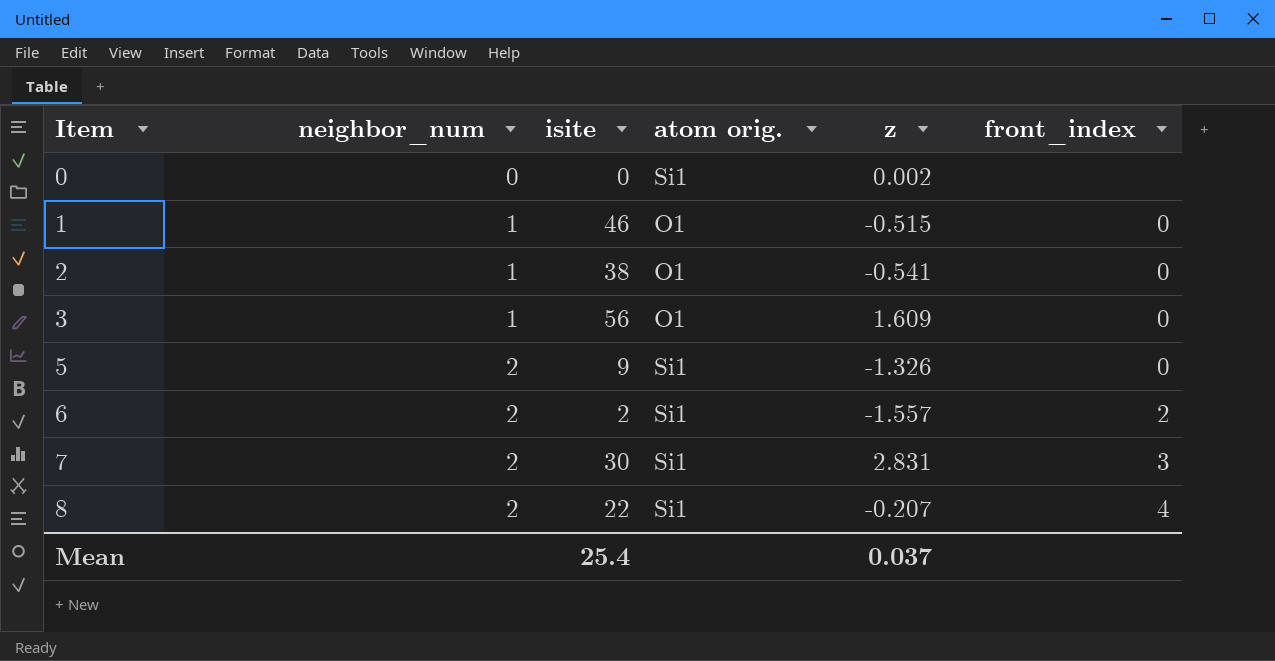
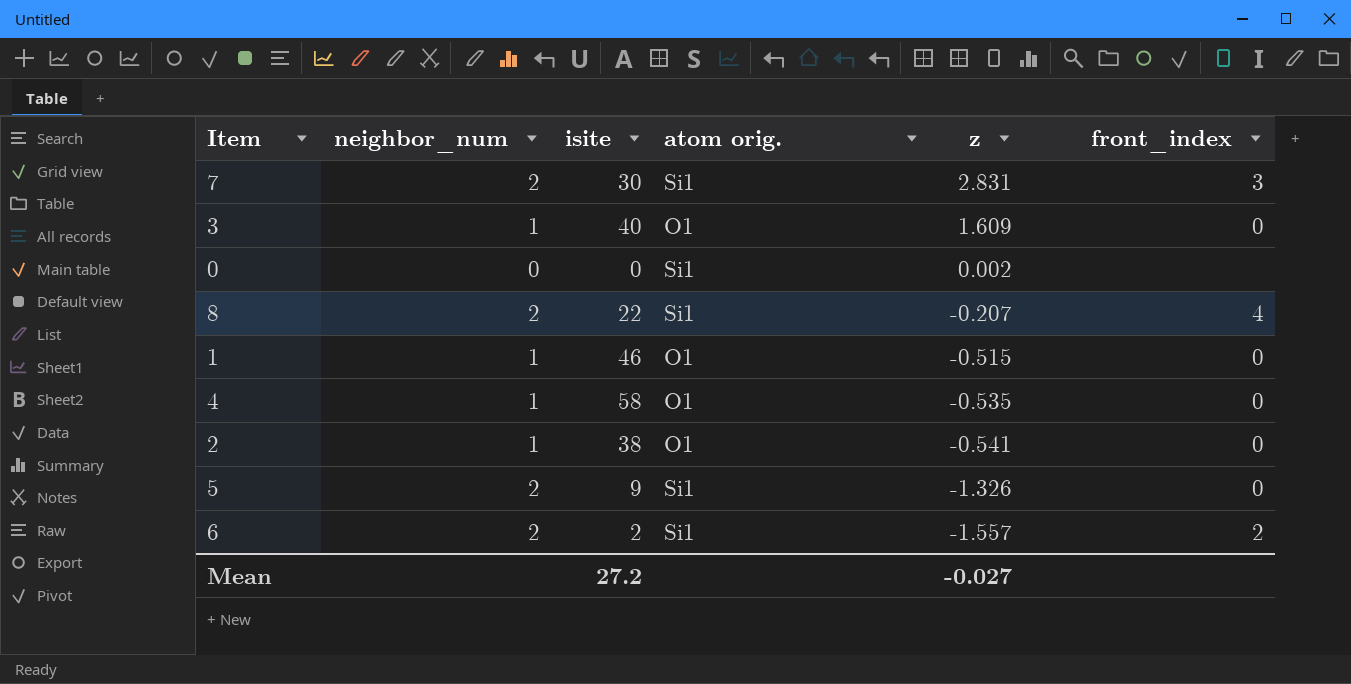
row order: Item ascending -> z descending
3 | isite: 56 -> 40
row 4: none -> 1 | 58 | O1 | -0.535 | 0
Mean | isite: 25.4 -> 27.2
Mean | z: 0.037 -> -0.027

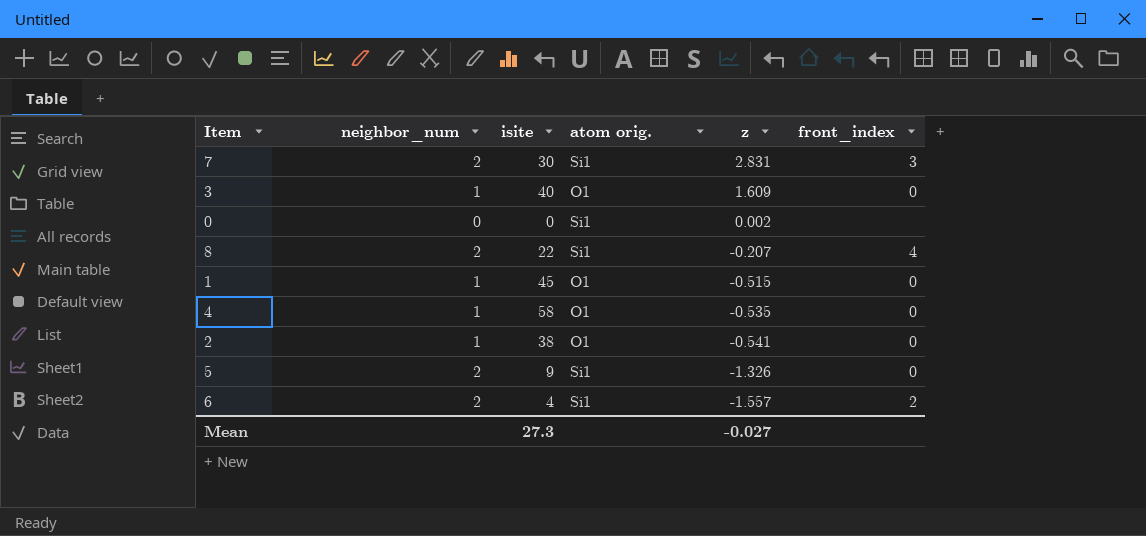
1 | isite: 46 -> 45
6 | isite: 2 -> 4
Mean | isite: 27.2 -> 27.3

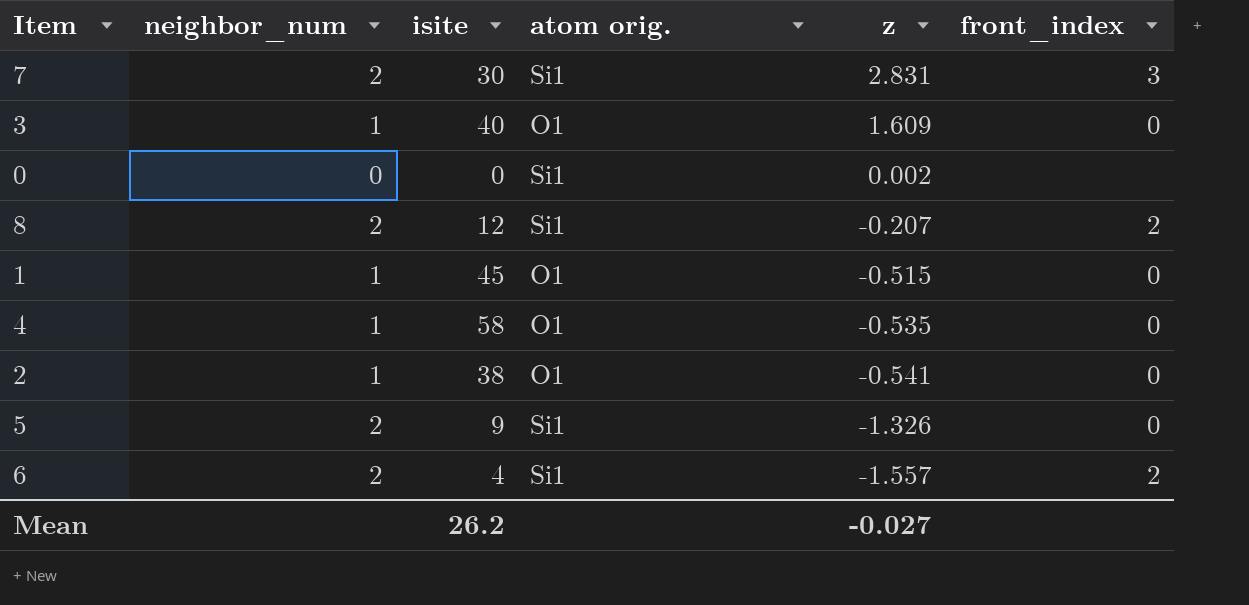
8 | isite: 22 -> 12
8 | front_index: 4 -> 2
Mean | isite: 27.3 -> 26.2

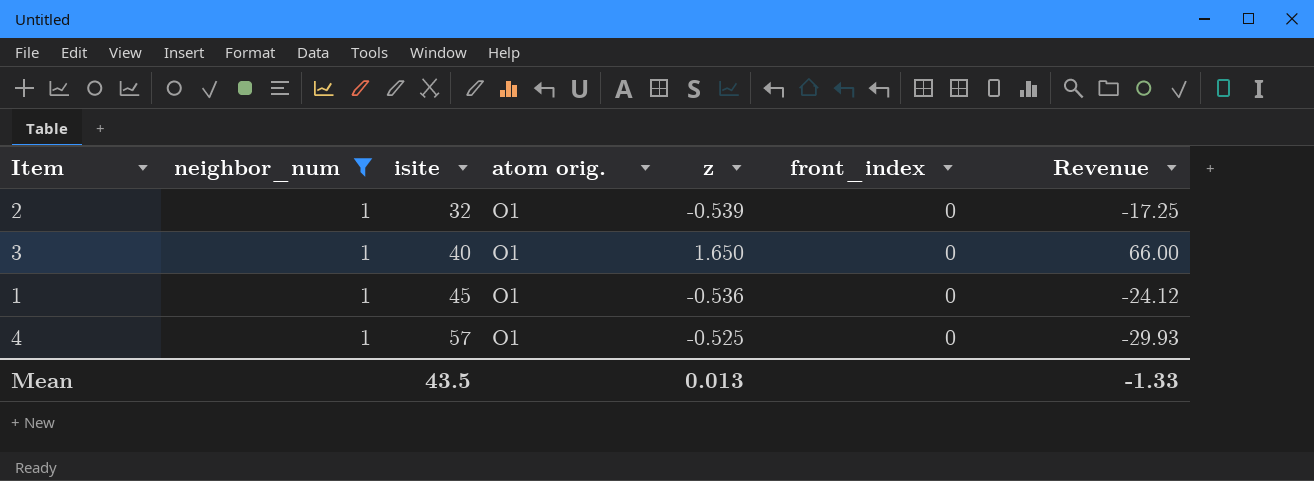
filter: none -> neighbor_num = 1
row order: z descending -> isite ascending
column Revenue | formula: none -> [isite] * [z]
2 | isite: 38 -> 32
2 | z: -0.541 -> -0.539
3 | z: 1.609 -> 1.650
1 | z: -0.515 -> -0.536
4 | isite: 58 -> 57
4 | z: -0.535 -> -0.525
Mean | isite: 26.2 -> 43.5
Mean | z: -0.027 -> 0.013

